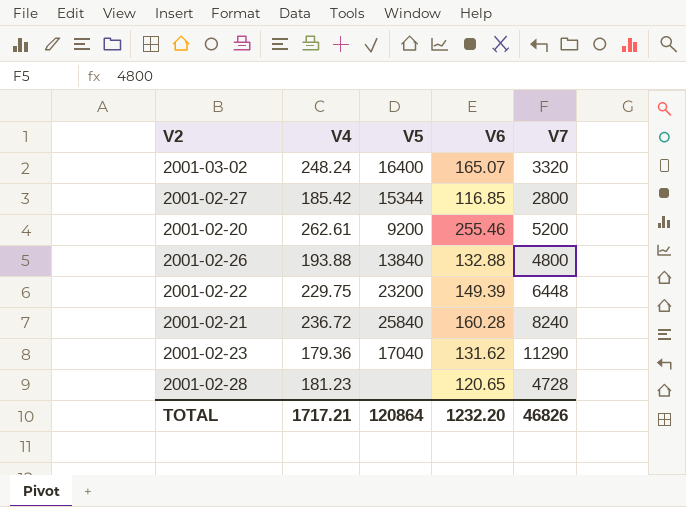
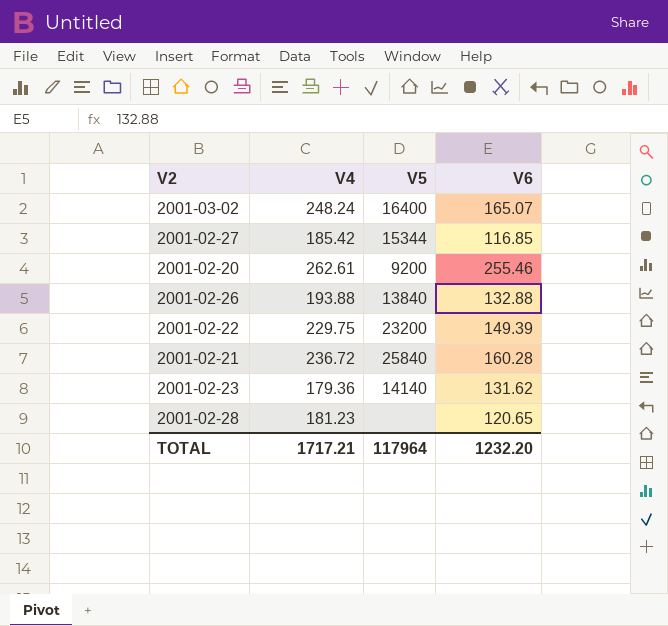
column V7 | position: 5 -> none
2001-02-23 | V5: 17040 -> 14140
TOTAL | V5: 120864 -> 117964

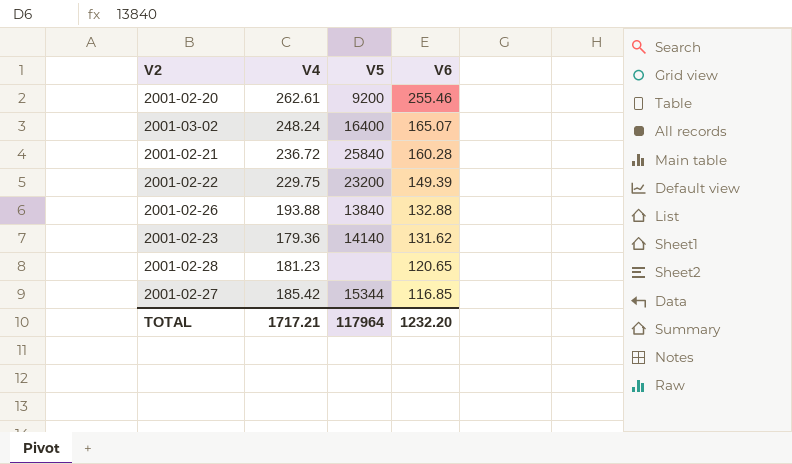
row order: none -> V6 descending

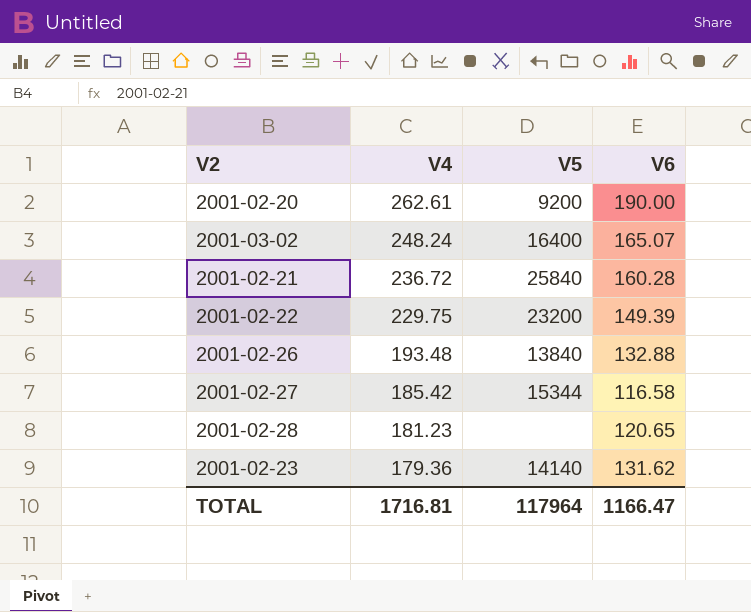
row order: V6 descending -> V4 descending
2001-02-20 | V6: 255.46 -> 190.00
2001-02-26 | V4: 193.88 -> 193.48
2001-02-27 | V6: 116.85 -> 116.58
TOTAL | V4: 1717.21 -> 1716.81
TOTAL | V6: 1232.20 -> 1166.47

